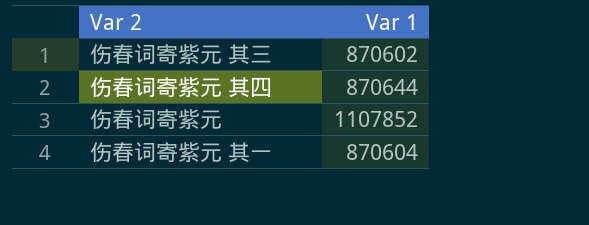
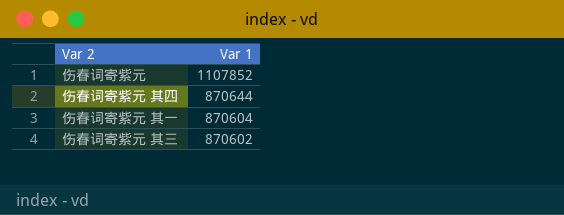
row order: none -> Var 1 descending

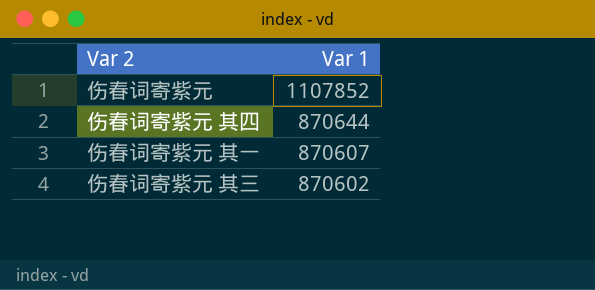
伤春词寄紫元 其一 | Var 1: 870604 -> 870607

